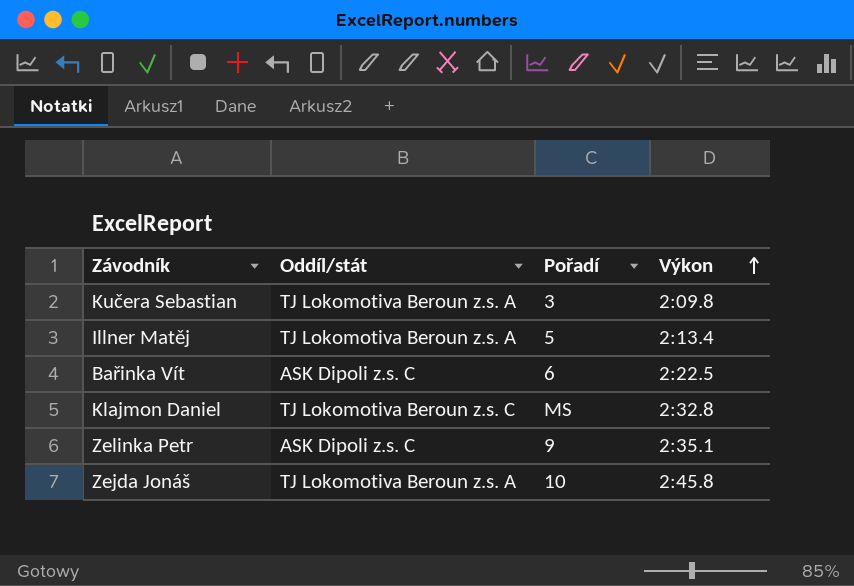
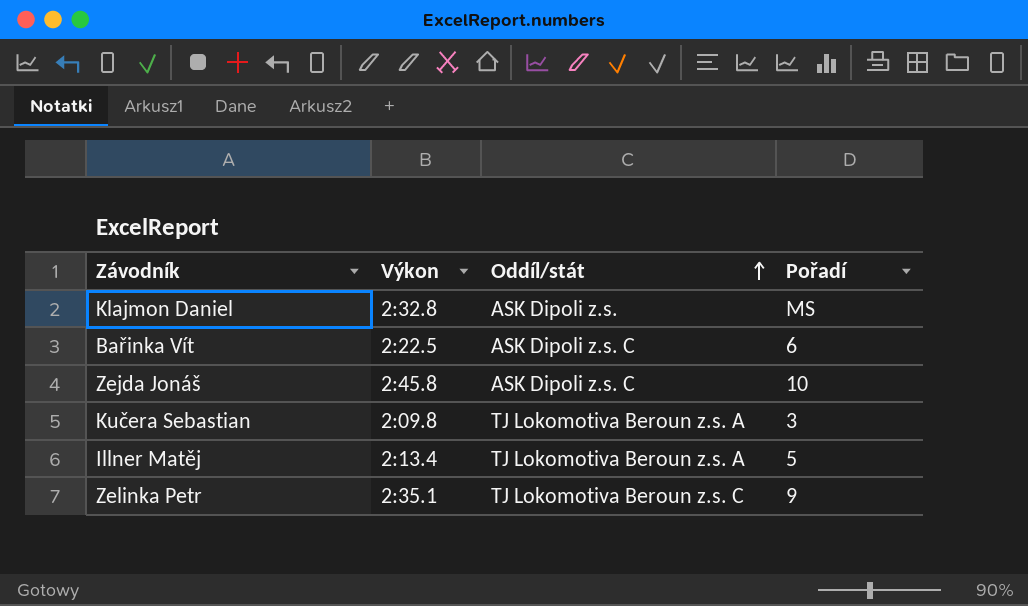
row order: Výkon ascending -> Oddíl/stát ascending
column Výkon | position: 4 -> 2
Klajmon Daniel | Oddíl/stát: TJ Lokomotiva Beroun z.s. C -> ASK Dipoli z.s.
Zejda Jonáš | Oddíl/stát: TJ Lokomotiva Beroun z.s. A -> ASK Dipoli z.s. C
Zelinka Petr | Oddíl/stát: ASK Dipoli z.s. C -> TJ Lokomotiva Beroun z.s. C

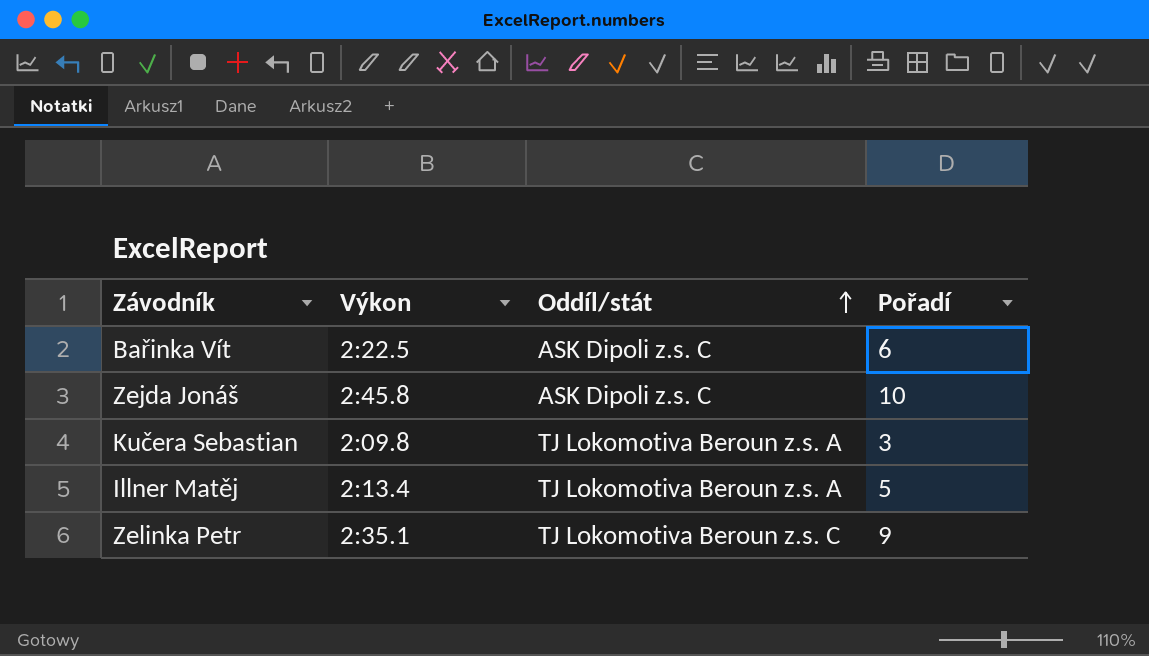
row Klajmon Daniel: 2:32.8 | ASK Dipoli z.s. | MS -> none

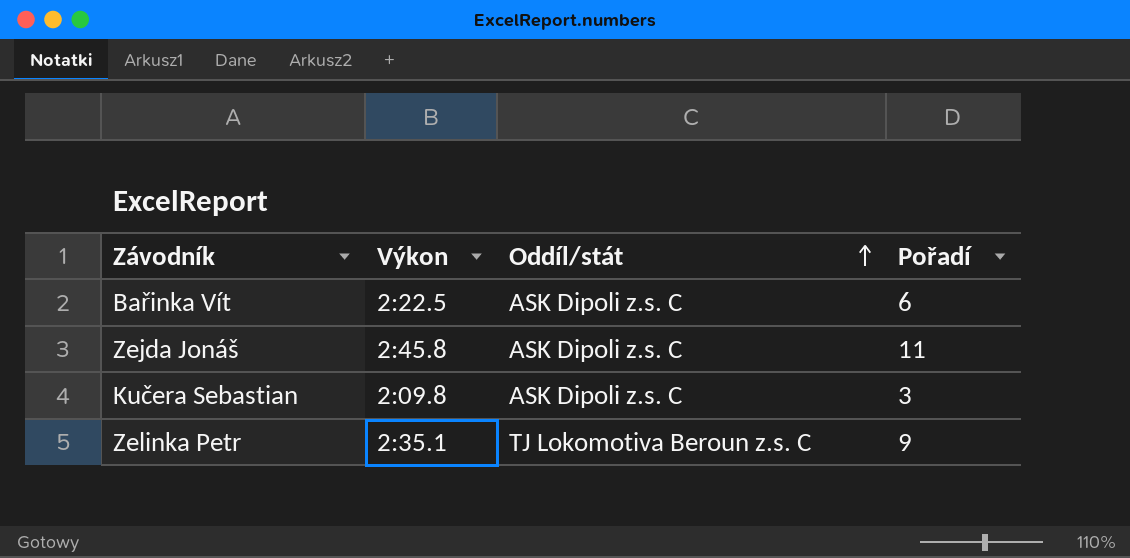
row Illner Matěj: 2:13.4 | TJ Lokomotiva Beroun z.s. A | 5 -> none
Zejda Jonáš | Pořadí: 10 -> 11
Kučera Sebastian | Oddíl/stát: TJ Lokomotiva Beroun z.s. A -> ASK Dipoli z.s. C

